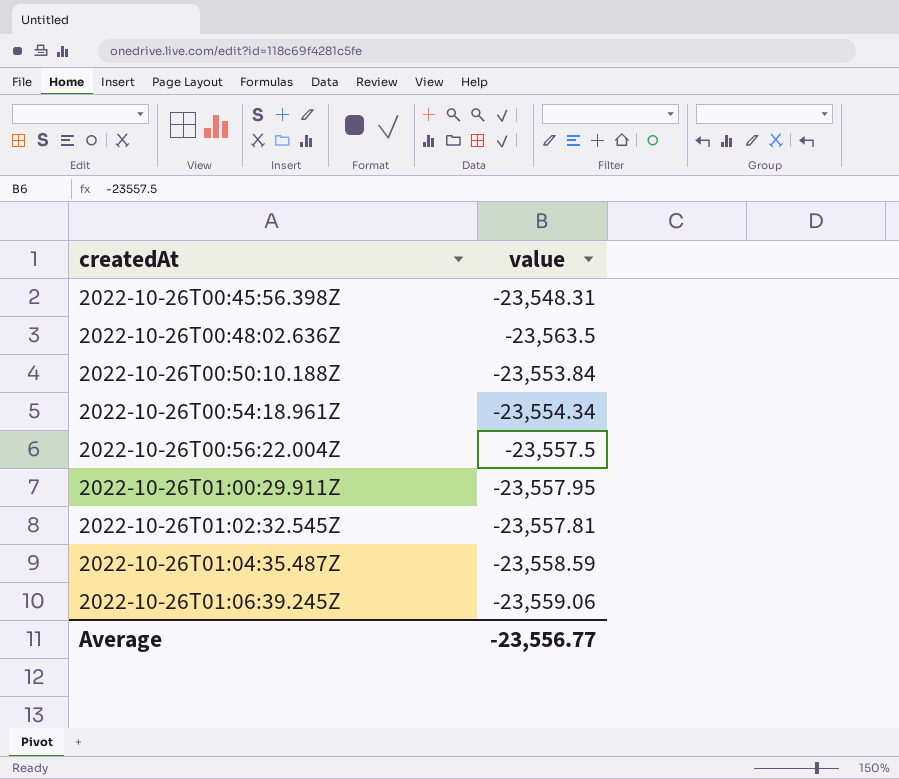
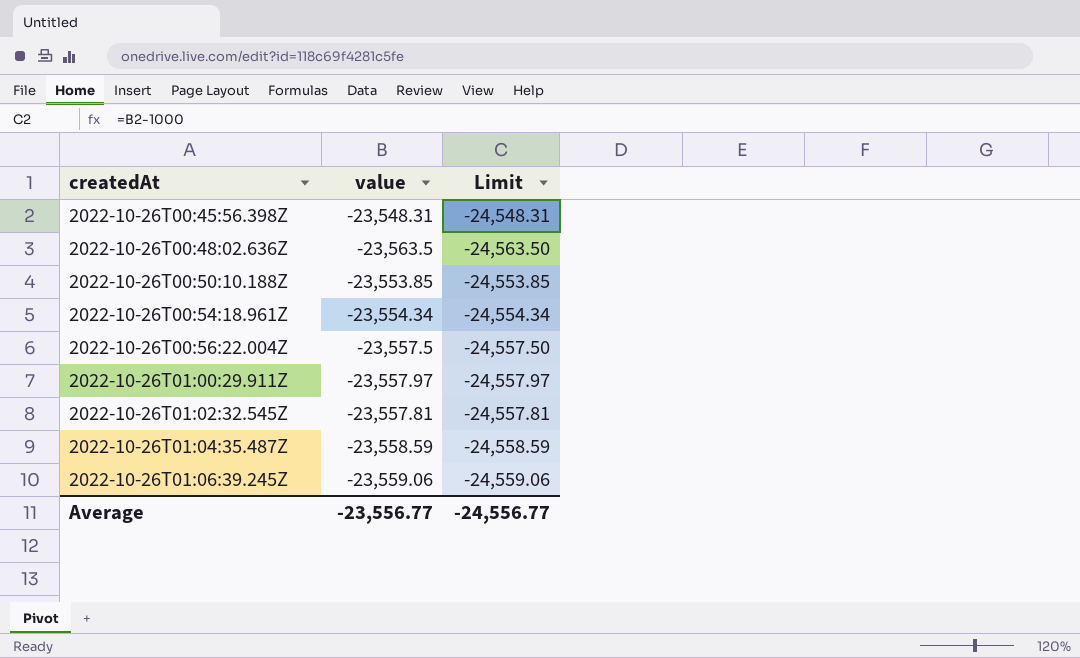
column Limit | formula: none -> [value] - 1000
2022-10-26T00:50:10.188Z | value: -23,553.84 -> -23,553.85
2022-10-26T01:00:29.911Z | value: -23,557.95 -> -23,557.97

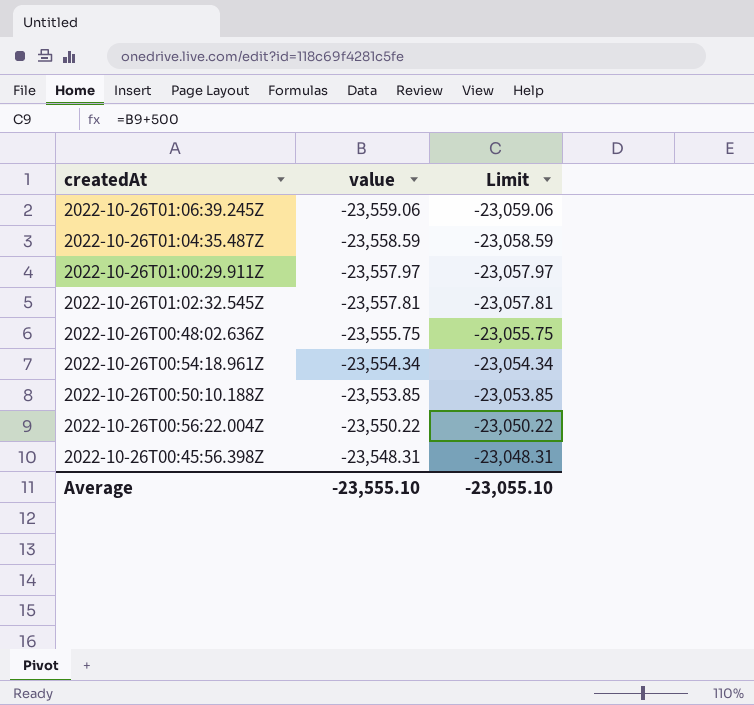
row order: createdAt ascending -> value ascending
column Limit | formula: [value] - 1000 -> [value] + 500
2022-10-26T00:48:02.636Z | value: -23,563.5 -> -23,555.75
2022-10-26T00:56:22.004Z | value: -23,557.5 -> -23,550.22
Average | value: -23,556.77 -> -23,555.10
Average | Limit: -24,556.77 -> -23,055.10

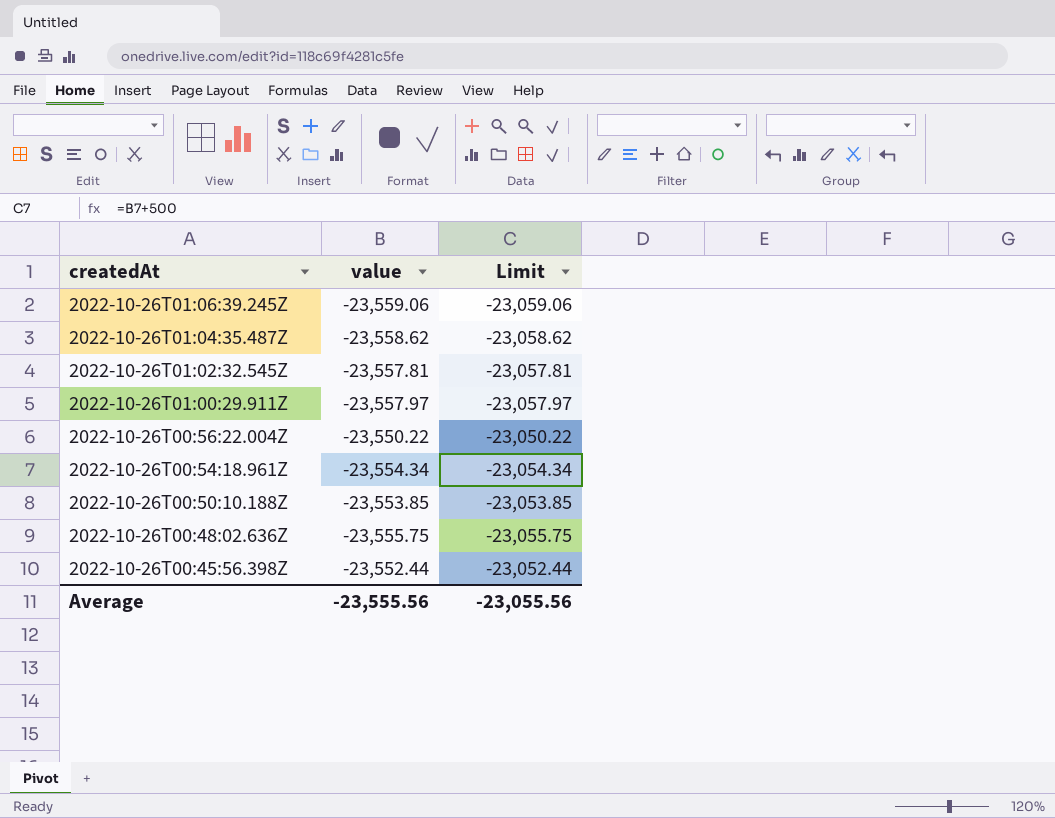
row order: value ascending -> createdAt descending
2022-10-26T01:04:35.487Z | value: -23,558.59 -> -23,558.62
2022-10-26T01:04:35.487Z | Limit: -23,058.59 -> -23,058.62
2022-10-26T00:45:56.398Z | value: -23,548.31 -> -23,552.44
2022-10-26T00:45:56.398Z | Limit: -23,048.31 -> -23,052.44
Average | value: -23,555.10 -> -23,555.56
Average | Limit: -23,055.10 -> -23,055.56

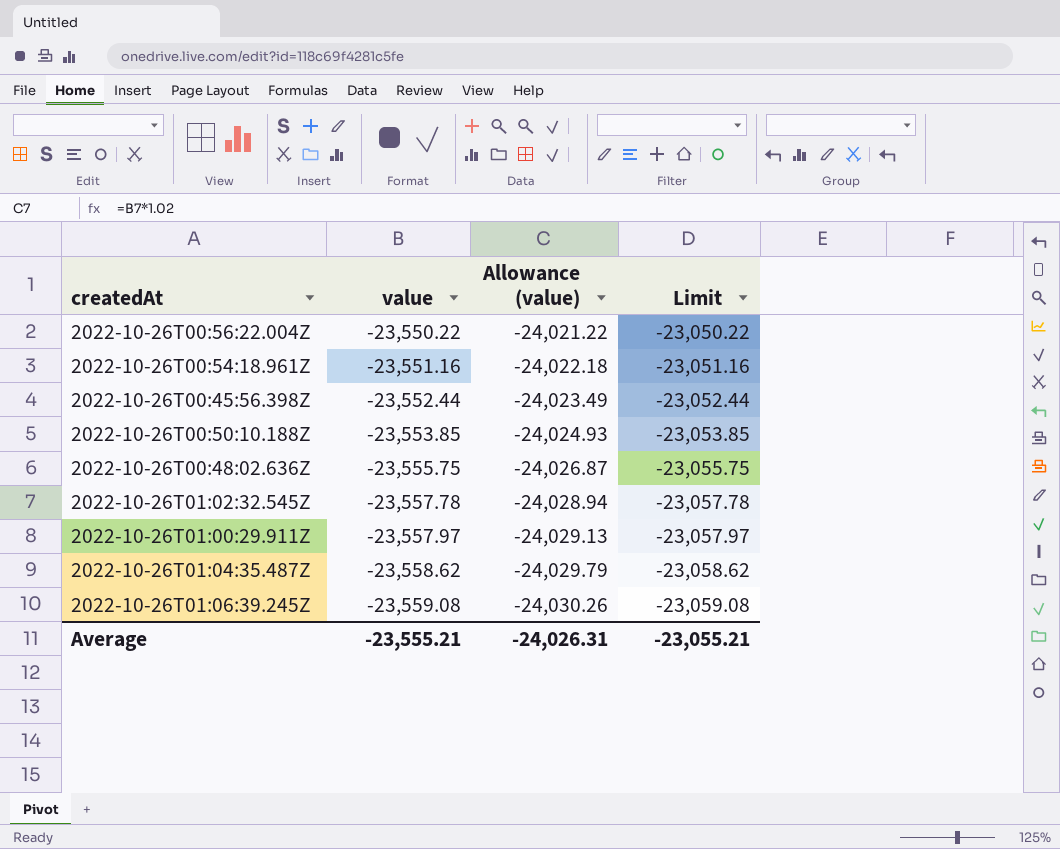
row order: createdAt descending -> value descending
column Allowance (value) | formula: none -> [value] * 1.02
2022-10-26T00:54:18.961Z | value: -23,554.34 -> -23,551.16
2022-10-26T00:54:18.961Z | Limit: -23,054.34 -> -23,051.16
2022-10-26T01:02:32.545Z | value: -23,557.81 -> -23,557.78
2022-10-26T01:02:32.545Z | Limit: -23,057.81 -> -23,057.78
2022-10-26T01:06:39.245Z | value: -23,559.06 -> -23,559.08
2022-10-26T01:06:39.245Z | Limit: -23,059.06 -> -23,059.08
Average | value: -23,555.56 -> -23,555.21
Average | Limit: -23,055.56 -> -23,055.21

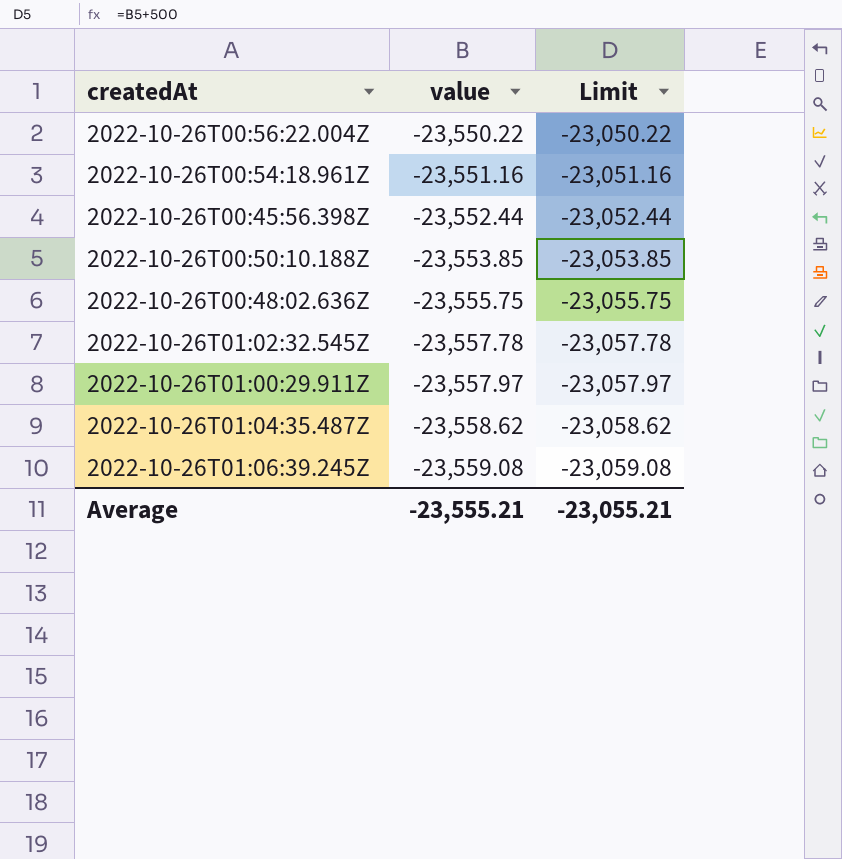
column Allowance (value) | formula: [value] * 1.02 -> none

